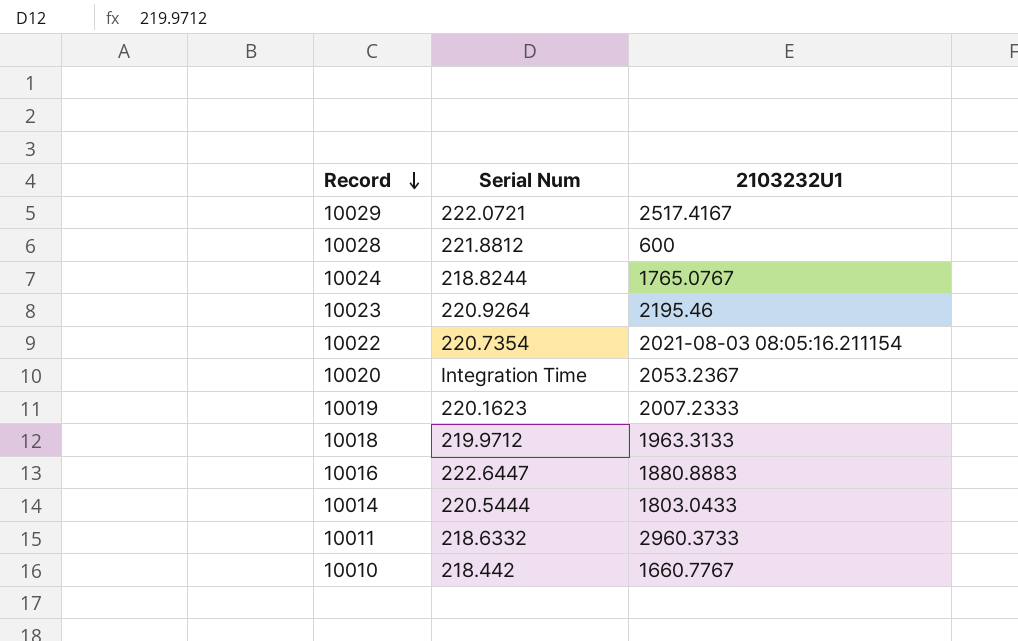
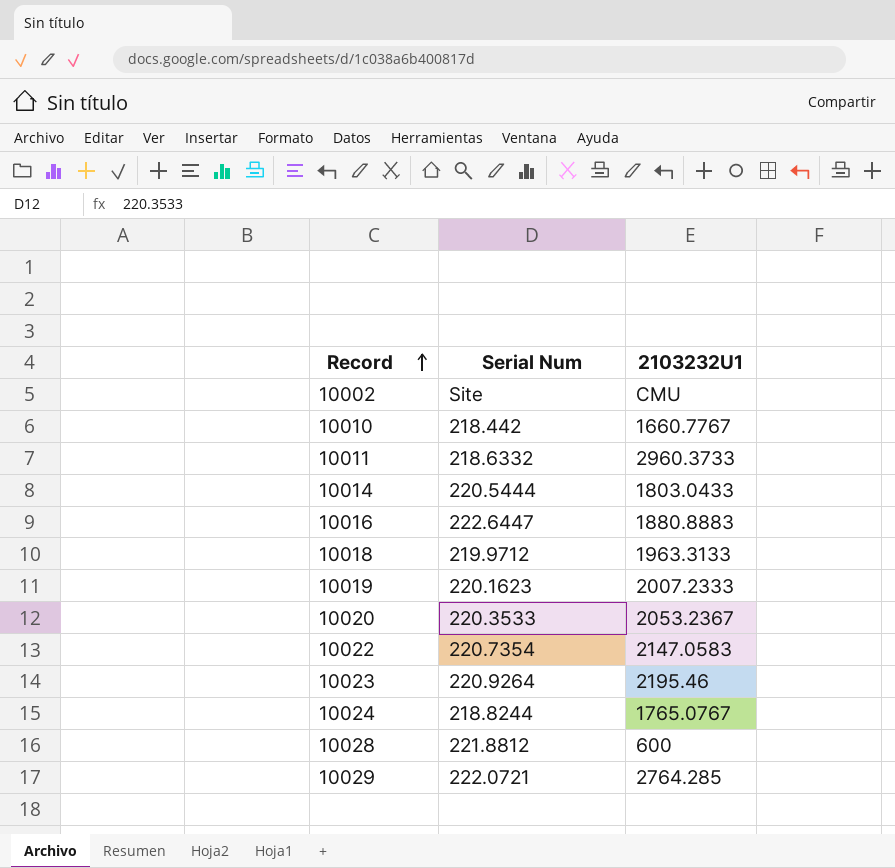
row order: Record descending -> Record ascending
row 10002: none -> Site | CMU
10020 | Serial Num: Integration Time -> 220.3533
10022 | 2103232U1: 2021-08-03 08:05:16.211154 -> 2147.0583
10029 | 2103232U1: 2517.4167 -> 2764.285

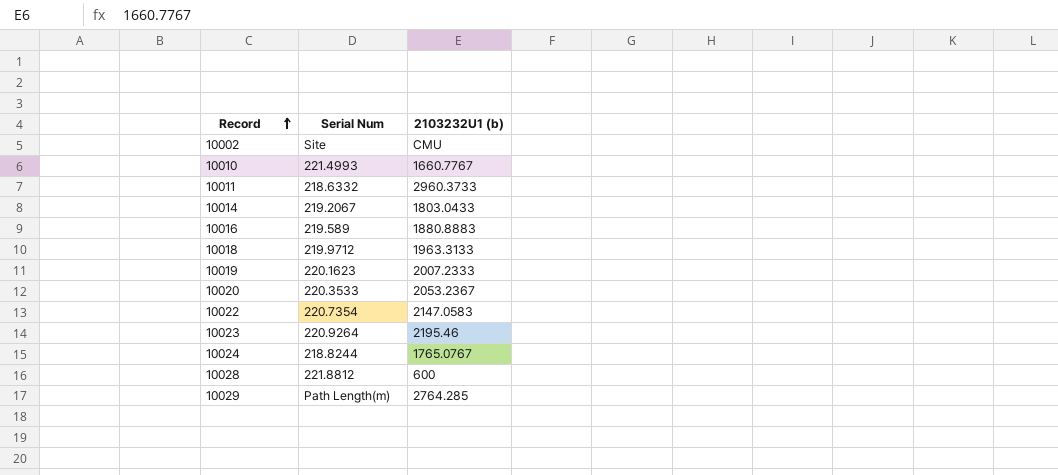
column name: 2103232U1 -> 2103232U1 (b)
10010 | Serial Num: 218.442 -> 221.4993
10014 | Serial Num: 220.5444 -> 219.2067
10016 | Serial Num: 222.6447 -> 219.589
10029 | Serial Num: 222.0721 -> Path Length(m)

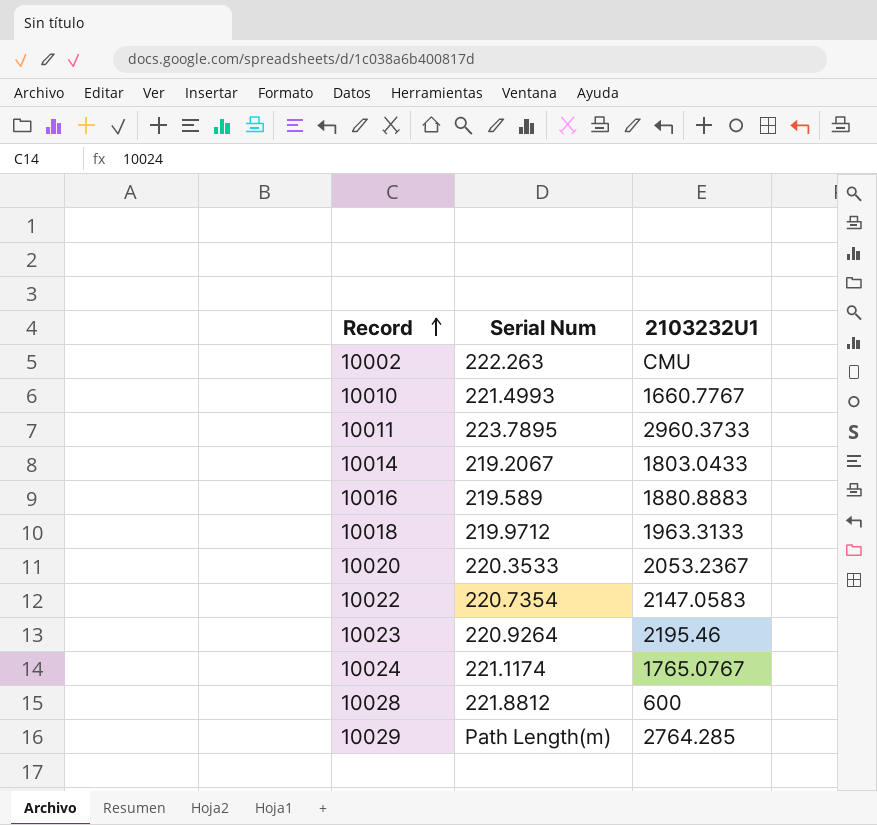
column name: 2103232U1 (b) -> 2103232U1
row 10019: 220.1623 | 2007.2333 -> none
10002 | Serial Num: Site -> 222.263
10011 | Serial Num: 218.6332 -> 223.7895
10024 | Serial Num: 218.8244 -> 221.1174

